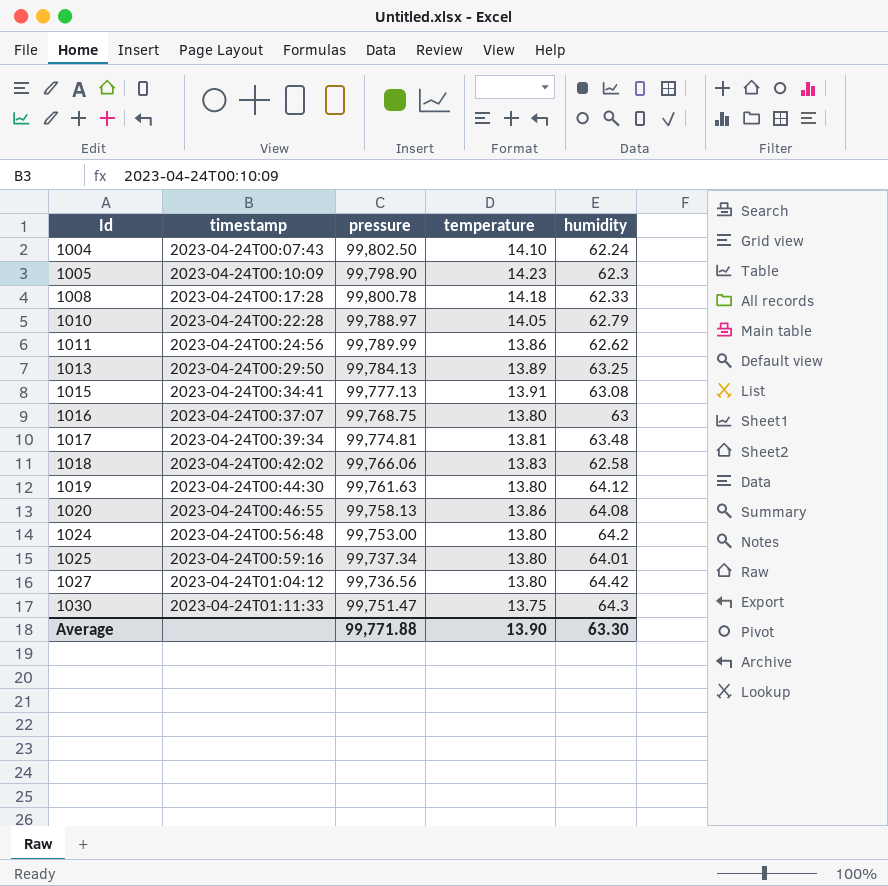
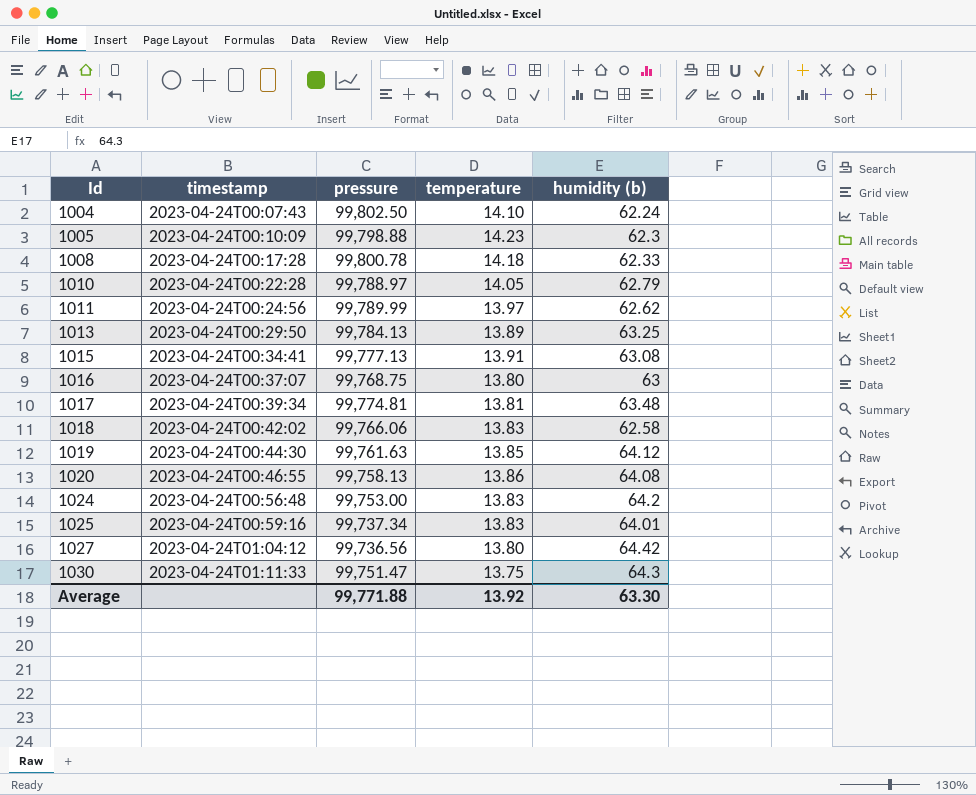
column name: humidity -> humidity (b)
1005 | pressure: 99,798.90 -> 99,798.88
1011 | temperature: 13.86 -> 13.97
1019 | temperature: 13.80 -> 13.85
1024 | temperature: 13.80 -> 13.83
1025 | temperature: 13.80 -> 13.83
Average | temperature: 13.90 -> 13.92

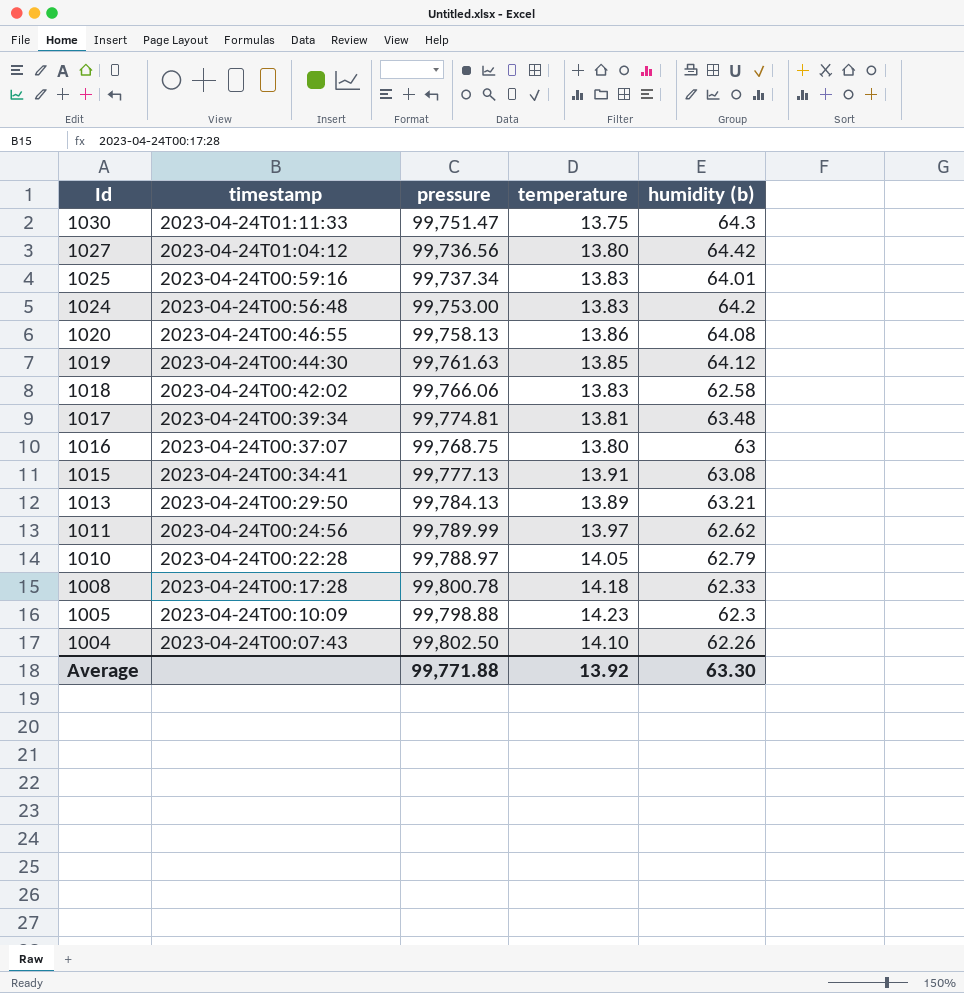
row order: Id ascending -> Id descending
1013 | humidity (b): 63.25 -> 63.21
1004 | humidity (b): 62.24 -> 62.26

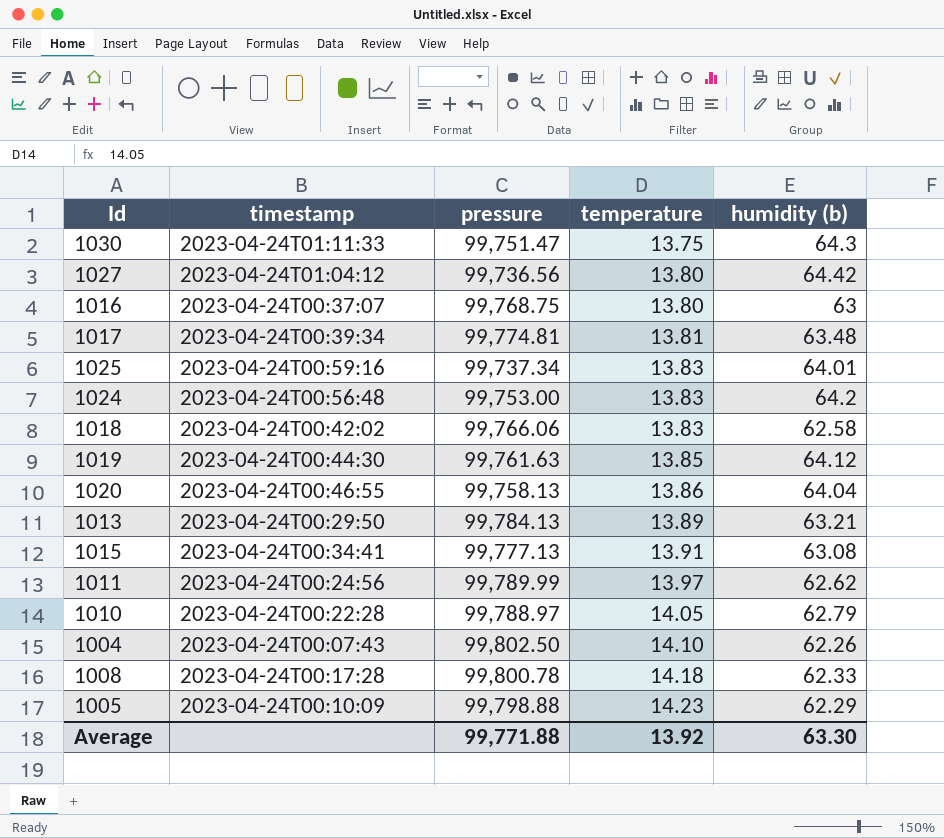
row order: Id descending -> temperature ascending
1020 | humidity (b): 64.08 -> 64.04
1005 | humidity (b): 62.3 -> 62.29

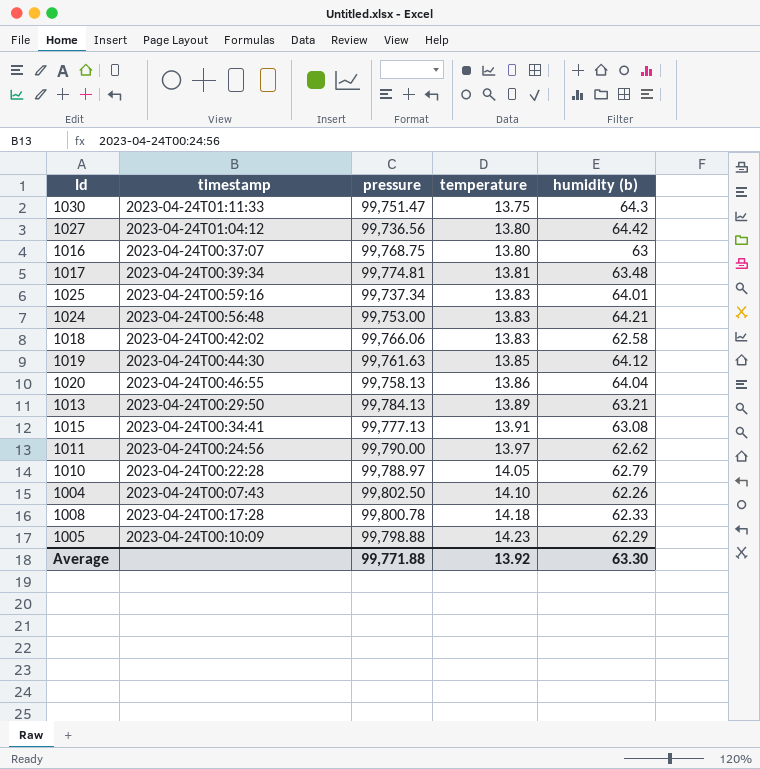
1024 | humidity (b): 64.2 -> 64.21
1011 | pressure: 99,789.99 -> 99,790.00

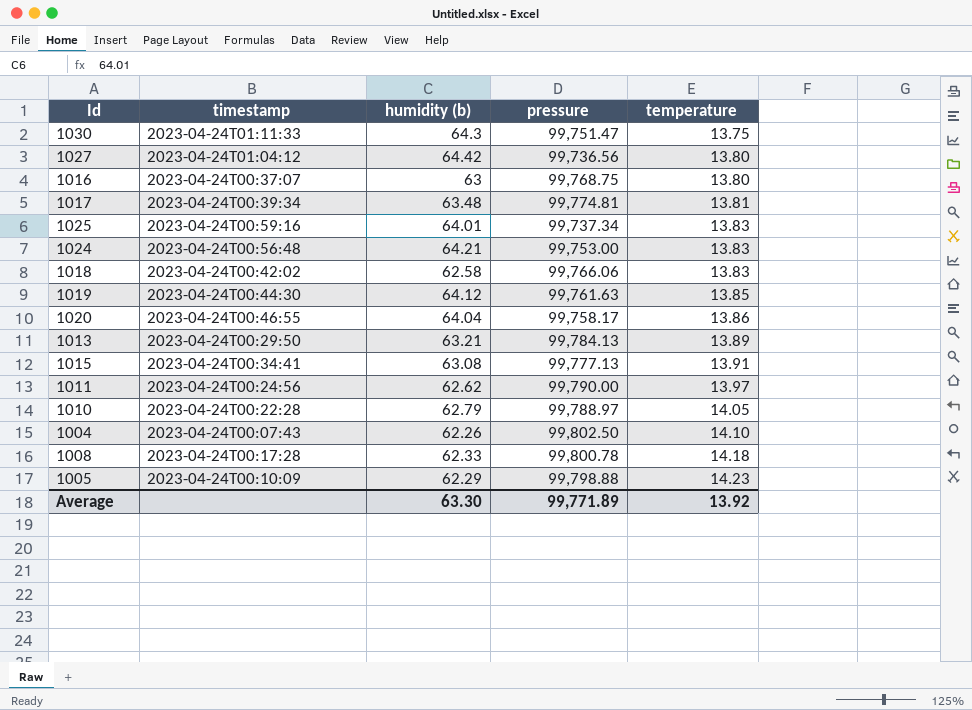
column humidity (b) | position: 5 -> 3
1020 | pressure: 99,758.13 -> 99,758.17
Average | pressure: 99,771.88 -> 99,771.89

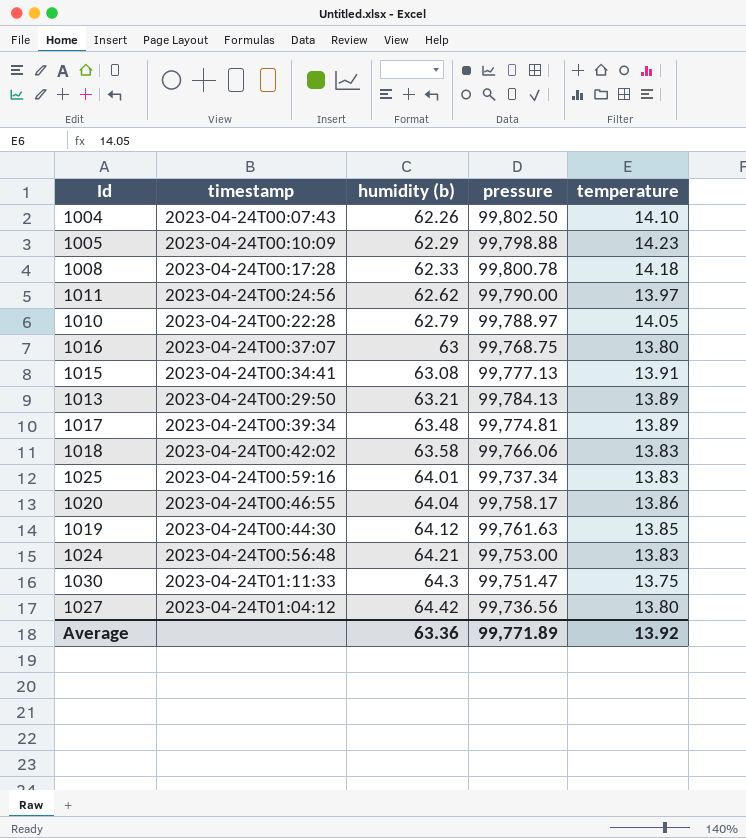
row order: temperature ascending -> humidity (b) ascending
1017 | temperature: 13.81 -> 13.89
1018 | humidity (b): 62.58 -> 63.58
Average | humidity (b): 63.30 -> 63.36

